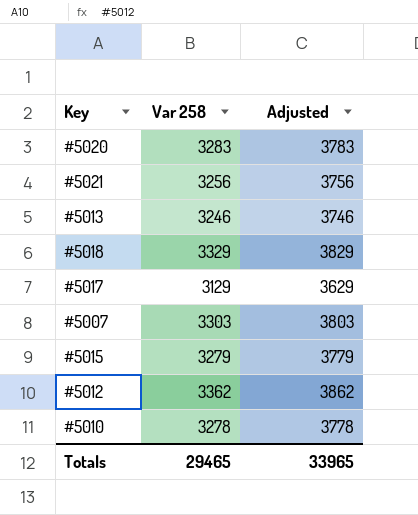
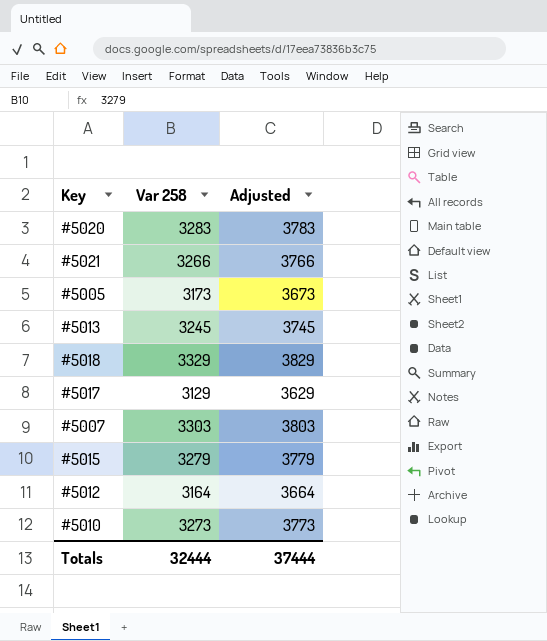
#5021 | Var 258: 3256 -> 3266
#5021 | Adjusted: 3756 -> 3766
row #5005: none -> 3173 | 3673
#5013 | Var 258: 3246 -> 3245
#5013 | Adjusted: 3746 -> 3745
#5012 | Var 258: 3362 -> 3164
#5012 | Adjusted: 3862 -> 3664
#5010 | Var 258: 3278 -> 3273
#5010 | Adjusted: 3778 -> 3773
Totals | Var 258: 29465 -> 32444
Totals | Adjusted: 33965 -> 37444

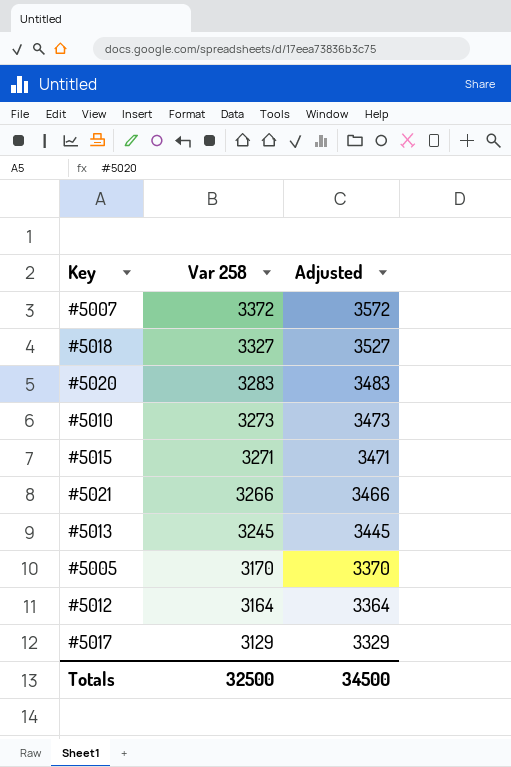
row order: none -> Var 258 descending
column Adjusted | formula: [Var 258] + 500 -> [Var 258] + 200
#5007 | Var 258: 3303 -> 3372
#5018 | Var 258: 3329 -> 3327
#5015 | Var 258: 3279 -> 3271
#5005 | Var 258: 3173 -> 3170
Totals | Var 258: 32444 -> 32500
Totals | Adjusted: 37444 -> 34500

